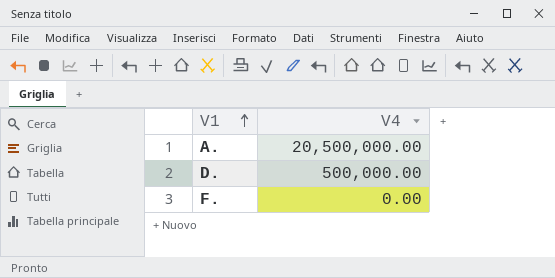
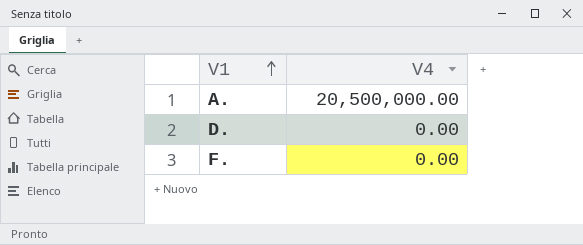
D. | V4: 500,000.00 -> 0.00

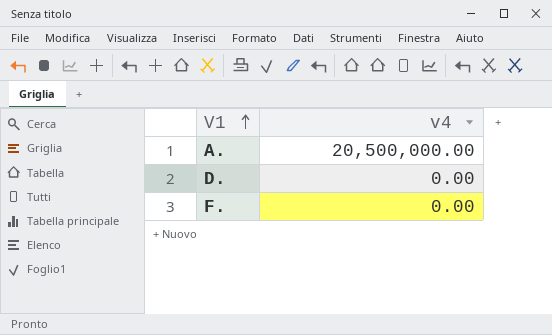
column name: V4 -> v4

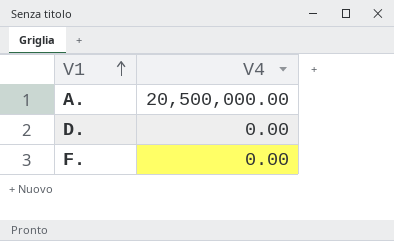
column name: v4 -> V4

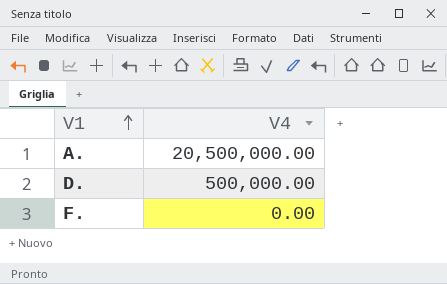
D. | V4: 0.00 -> 500,000.00

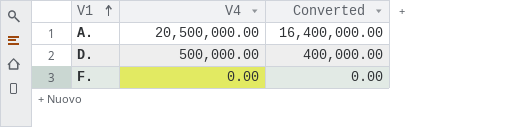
column Converted | formula: none -> [V4] * 0.8

